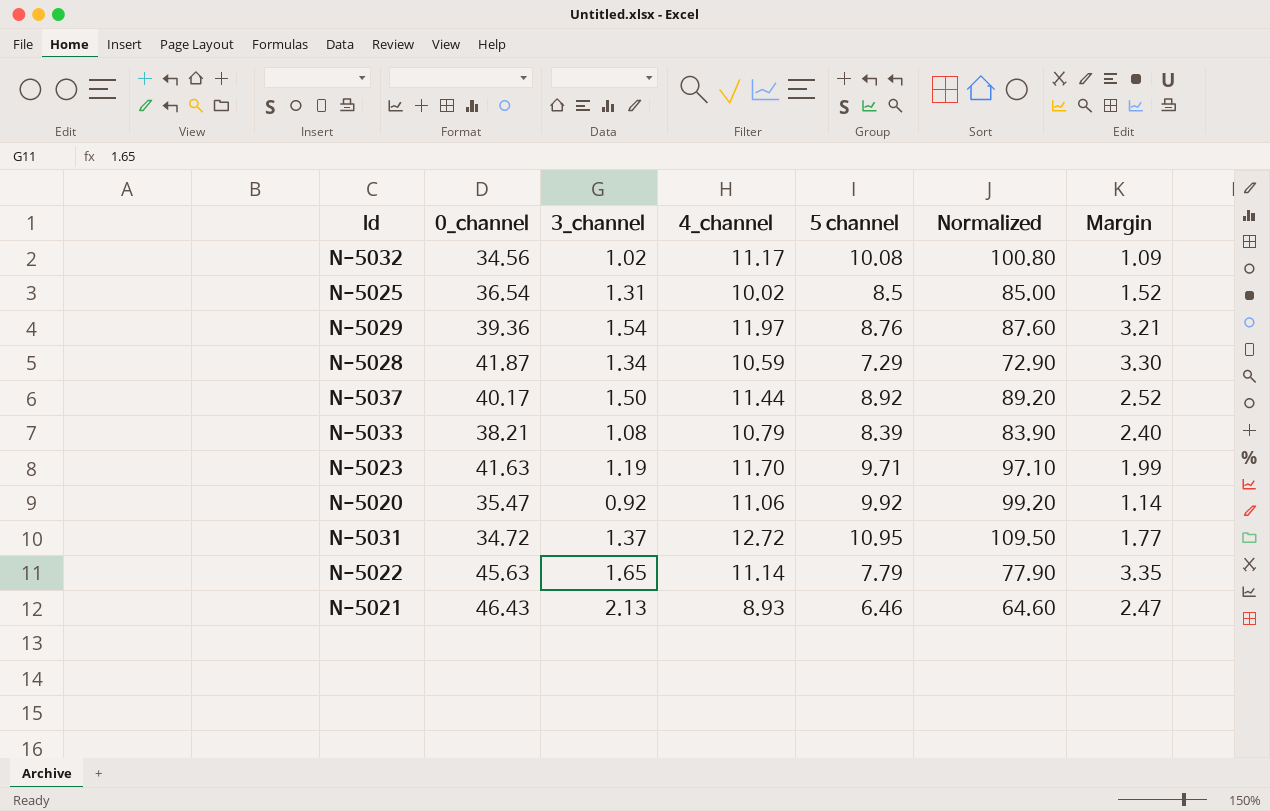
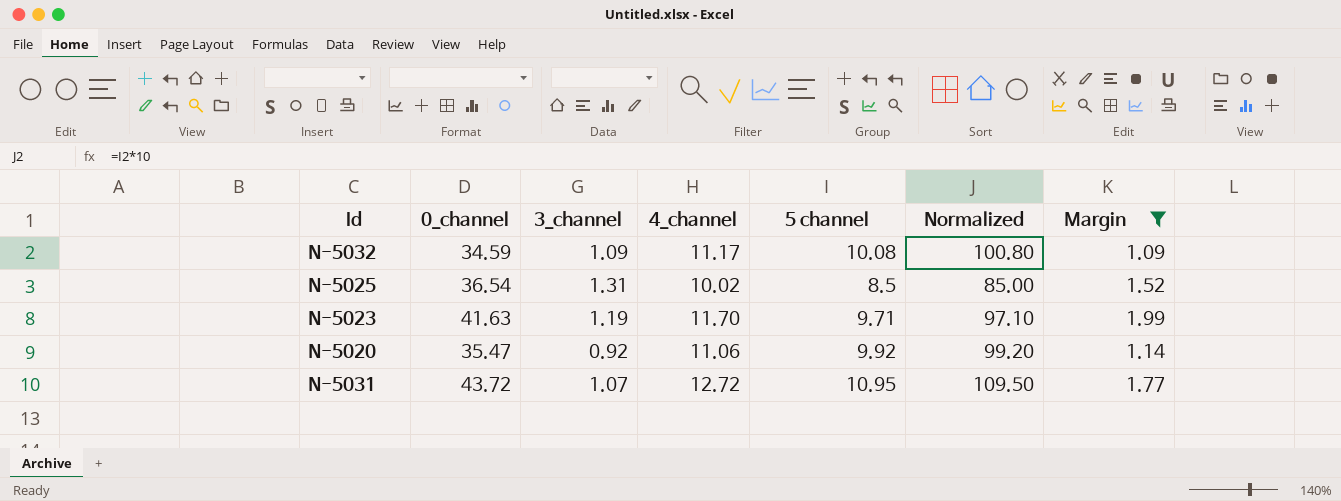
filter: none -> Margin <= 1.99
N-5032 | 0_channel: 34.56 -> 34.59
N-5032 | 3_channel: 1.02 -> 1.09
N-5031 | 0_channel: 34.72 -> 43.72
N-5031 | 3_channel: 1.37 -> 1.07

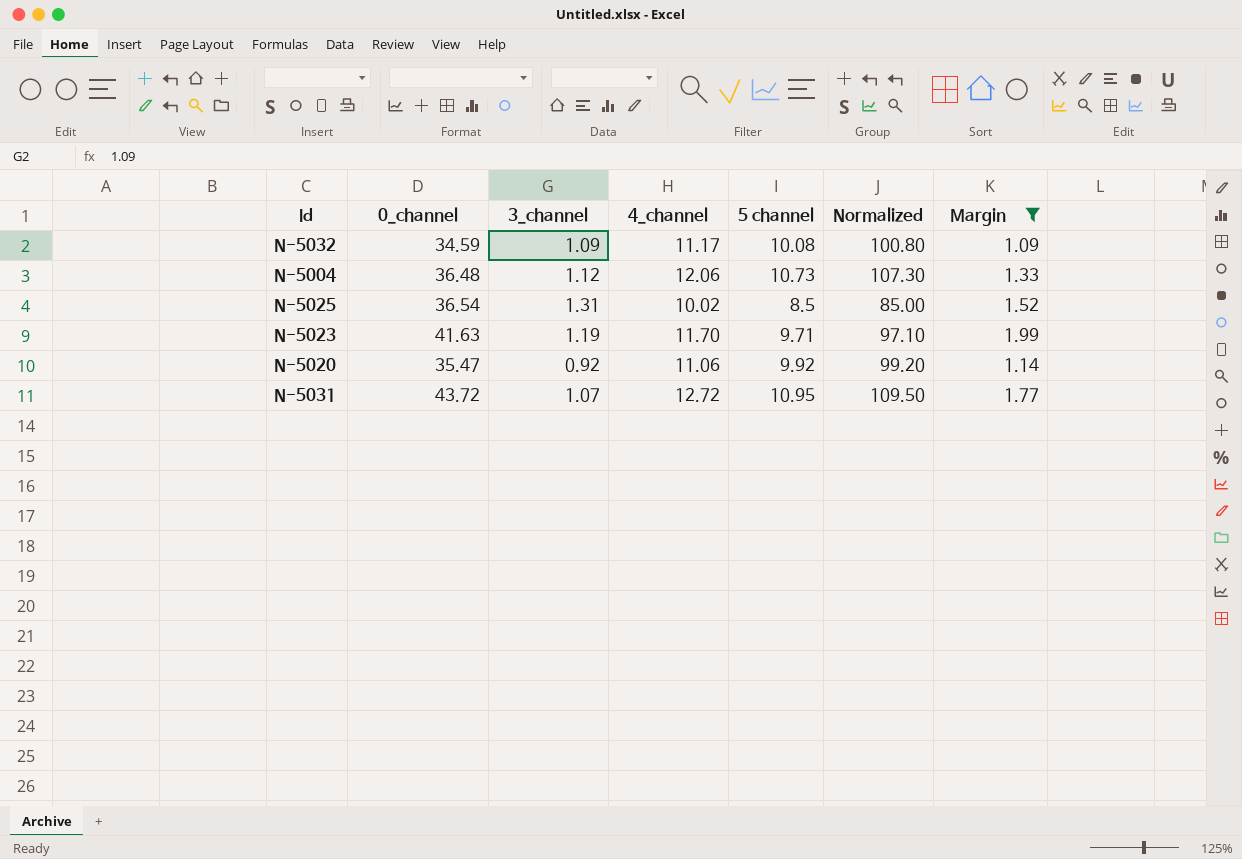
row N-5004: none -> 36.48 | 1.12 | 12.06 | 10.73 | 107.30 | 1.33

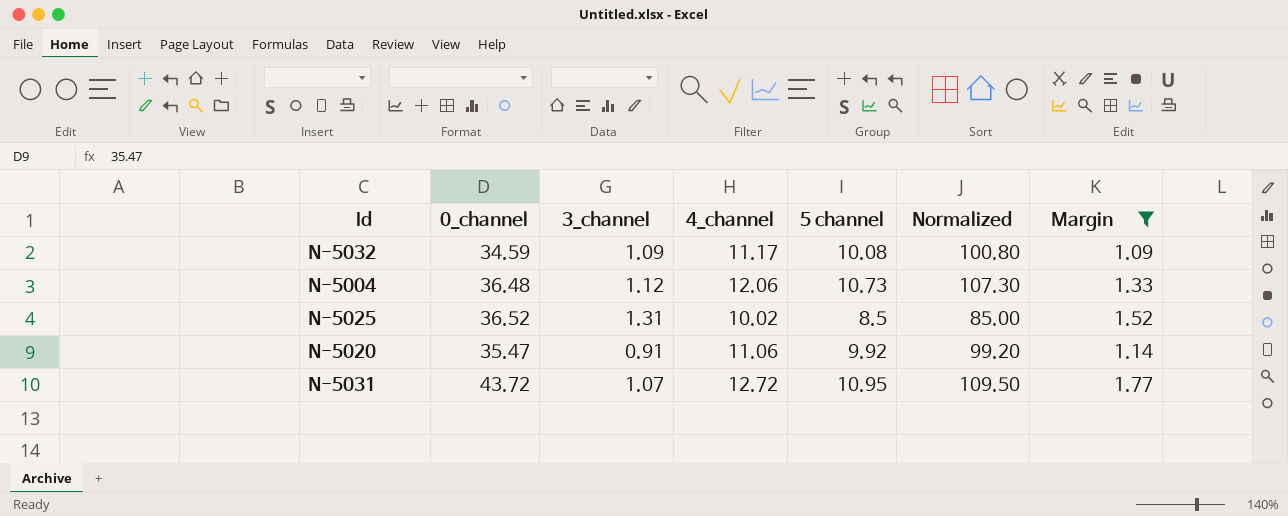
row N-5023: 41.63 | 1.19 | 11.70 | 9.71 | 97.10 | 1.99 -> none
N-5025 | 0_channel: 36.54 -> 36.52
N-5020 | 3_channel: 0.92 -> 0.91

